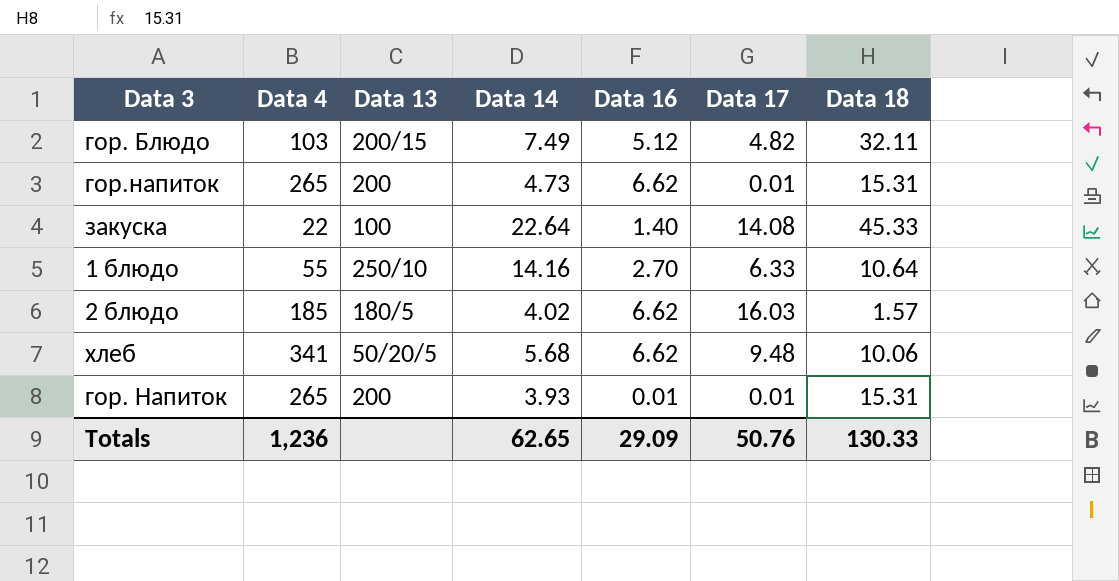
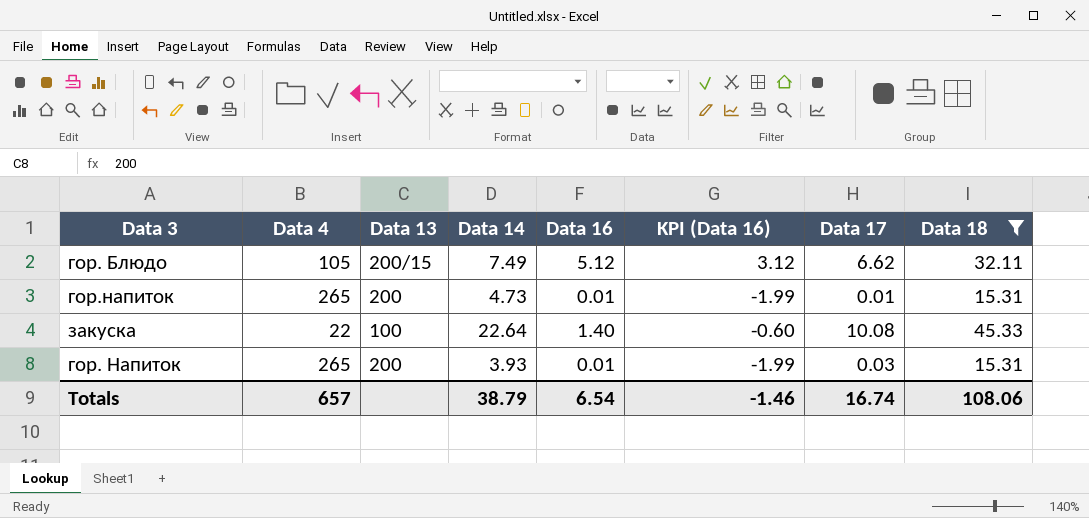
filter: none -> Data 18 >= 15.31
column KPI (Data 16) | formula: none -> [Data 16] - 2
гор. Блюдо | Data 4: 103 -> 105
гор. Блюдо | Data 17: 4.82 -> 6.62
гор.напиток | Data 16: 6.62 -> 0.01
закуска | Data 17: 14.08 -> 10.08
гор. Напиток | Data 17: 0.01 -> 0.03
Totals | Data 4: 1,236 -> 657
Totals | Data 14: 62.65 -> 38.79
Totals | Data 16: 29.09 -> 6.54
Totals | Data 17: 50.76 -> 16.74
Totals | Data 18: 130.33 -> 108.06

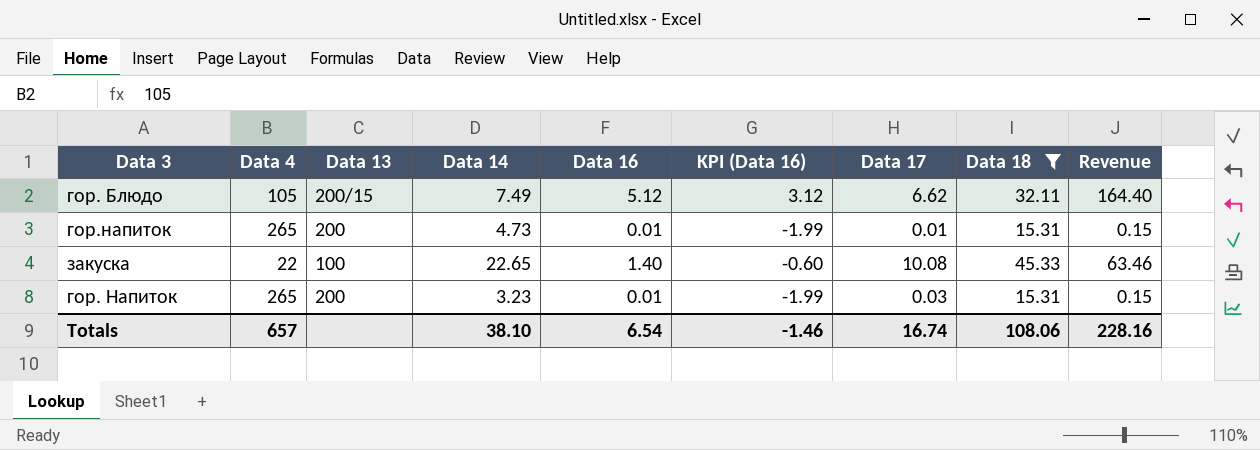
column Revenue | formula: none -> [Data 16] * [Data 18]
закуска | Data 14: 22.64 -> 22.65
гор. Напиток | Data 14: 3.93 -> 3.23
Totals | Data 14: 38.79 -> 38.10

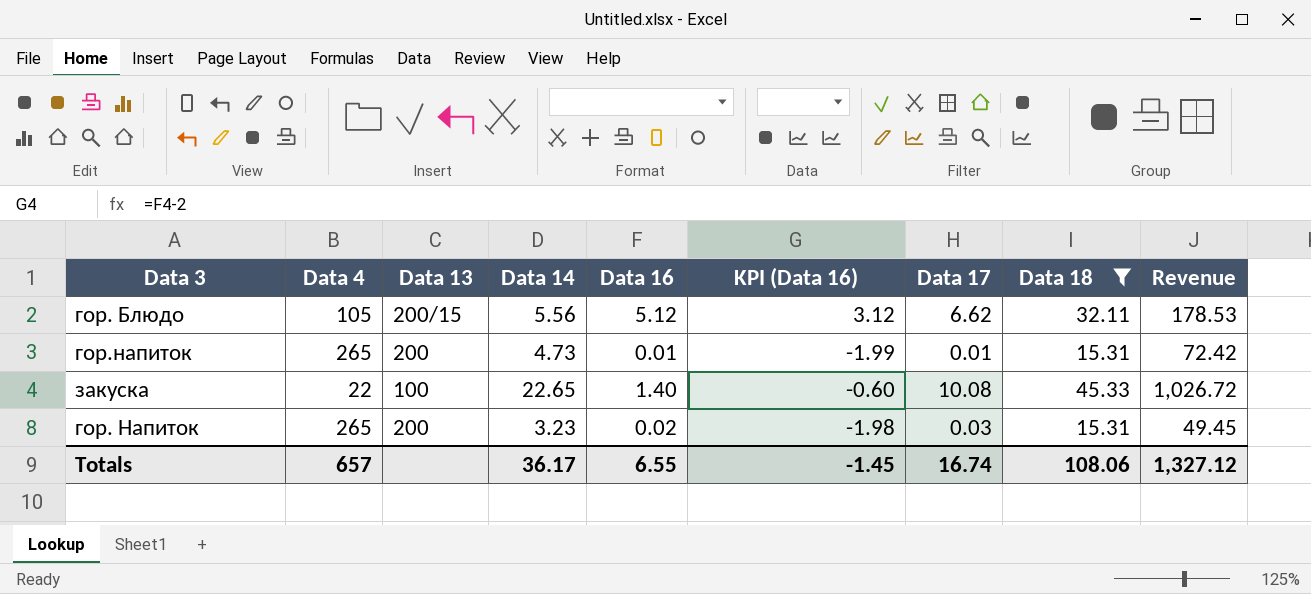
column Revenue | formula: [Data 16] * [Data 18] -> [Data 14] * [Data 18]
гор. Блюдо | Data 14: 7.49 -> 5.56
гор. Напиток | Data 16: 0.01 -> 0.02
гор. Напиток | KPI (Data 16): -1.99 -> -1.98
Totals | Data 14: 38.10 -> 36.17
Totals | Data 16: 6.54 -> 6.55
Totals | KPI (Data 16): -1.46 -> -1.45
Totals | Revenue: 228.16 -> 1,327.12

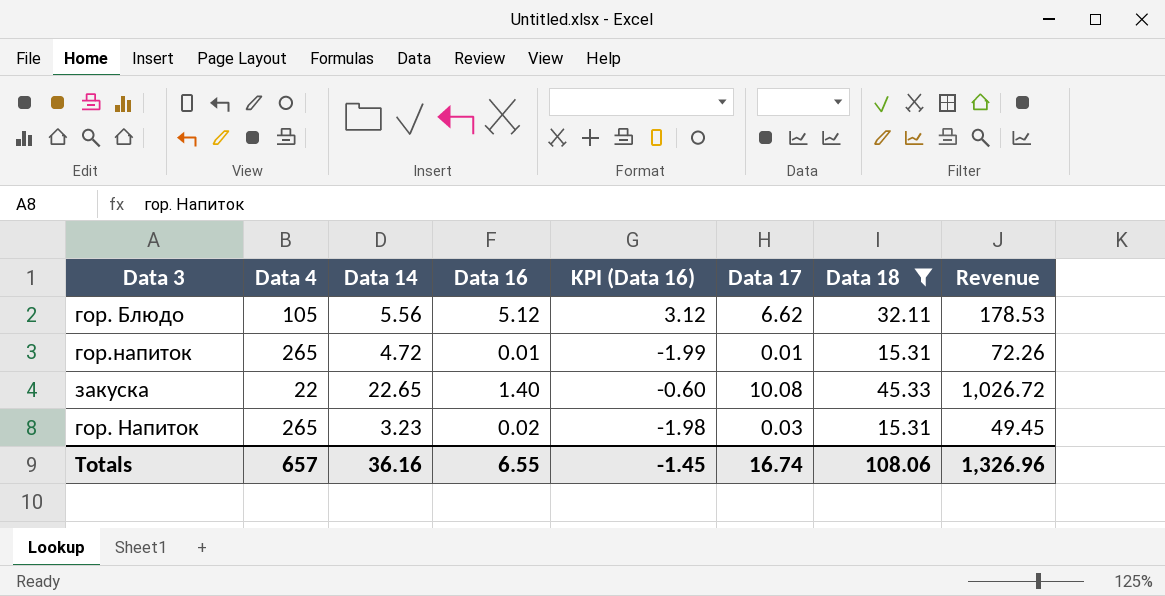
column Data 13 | position: 3 -> none
гор.напиток | Data 14: 4.73 -> 4.72
гор.напиток | Revenue: 72.42 -> 72.26
Totals | Data 14: 36.17 -> 36.16
Totals | Revenue: 1,327.12 -> 1,326.96

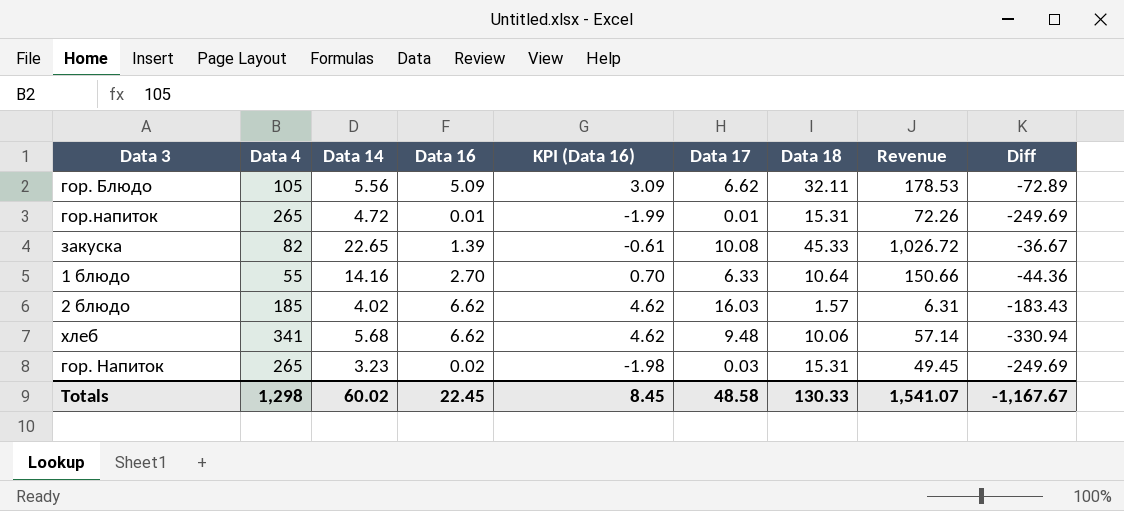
filter: Data 18 >= 15.31 -> none
column Diff | formula: none -> [Data 18] - [Data 4]
гор. Блюдо | Data 16: 5.12 -> 5.09
гор. Блюдо | KPI (Data 16): 3.12 -> 3.09
закуска | Data 4: 22 -> 82
закуска | Data 16: 1.40 -> 1.39
закуска | KPI (Data 16): -0.60 -> -0.61
Totals | Data 4: 657 -> 1,298
Totals | Data 14: 36.16 -> 60.02
Totals | Data 16: 6.55 -> 22.45
Totals | KPI (Data 16): -1.45 -> 8.45
Totals | Data 17: 16.74 -> 48.58
Totals | Data 18: 108.06 -> 130.33
Totals | Revenue: 1,326.96 -> 1,541.07

